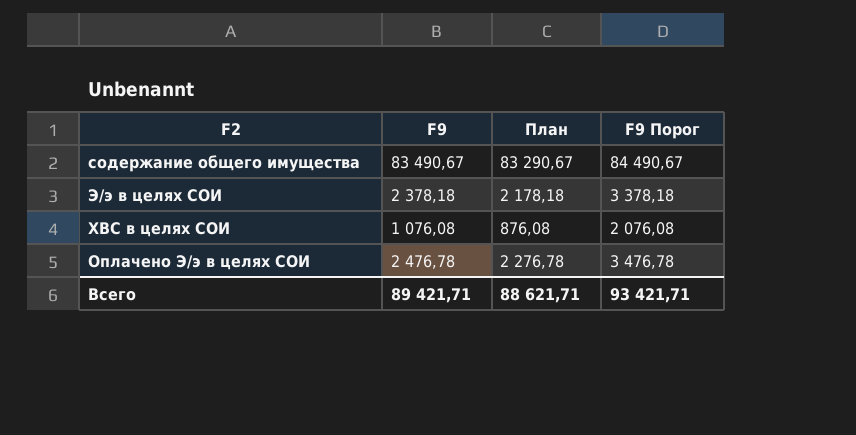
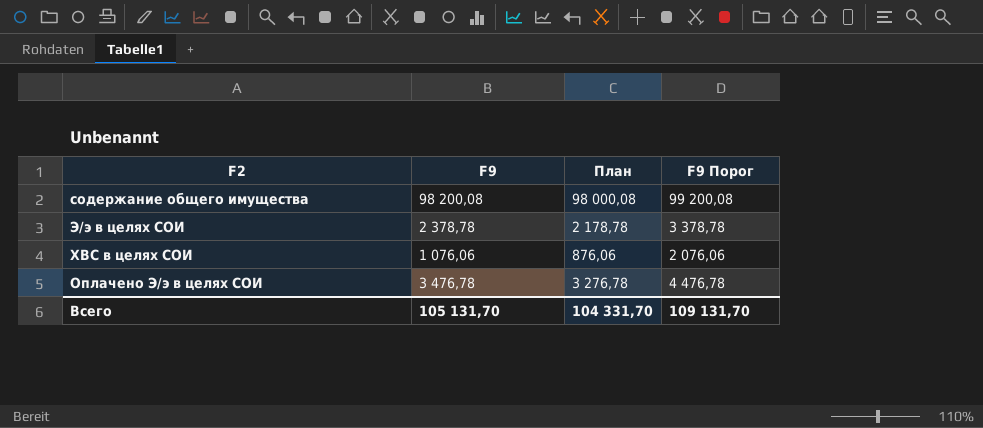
содержание общего имущества | F9: 83 490,67 -> 98 200,08
содержание общего имущества | План: 83 290,67 -> 98 000,08
содержание общего имущества | F9 Порог: 84 490,67 -> 99 200,08
Э/э в целях СОИ | F9: 2 378,18 -> 2 378,78
Э/э в целях СОИ | План: 2 178,18 -> 2 178,78
Э/э в целях СОИ | F9 Порог: 3 378,18 -> 3 378,78
ХВС в целях СОИ | F9: 1 076,08 -> 1 076,06
ХВС в целях СОИ | План: 876,08 -> 876,06
ХВС в целях СОИ | F9 Порог: 2 076,08 -> 2 076,06
Оплачено Э/э в целях СОИ | F9: 2 476,78 -> 3 476,78
Оплачено Э/э в целях СОИ | План: 2 276,78 -> 3 276,78
Оплачено Э/э в целях СОИ | F9 Порог: 3 476,78 -> 4 476,78
Всего | F9: 89 421,71 -> 105 131,70
Всего | План: 88 621,71 -> 104 331,70
Всего | F9 Порог: 93 421,71 -> 109 131,70

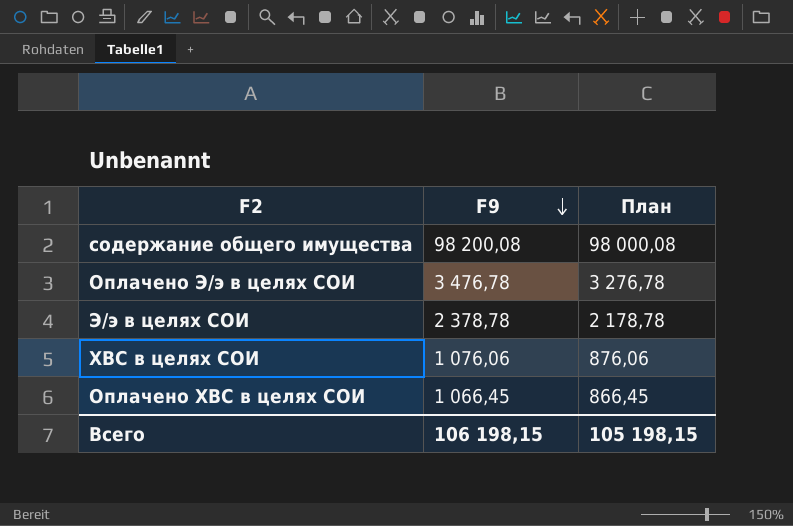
row order: none -> F9 descending
column F9 Порог | formula: [F9] + 1000 -> none
row Оплачено ХВС в целях СОИ: none -> 1 066,45 | 866,45
Всего | F9: 105 131,70 -> 106 198,15
Всего | План: 104 331,70 -> 105 198,15

